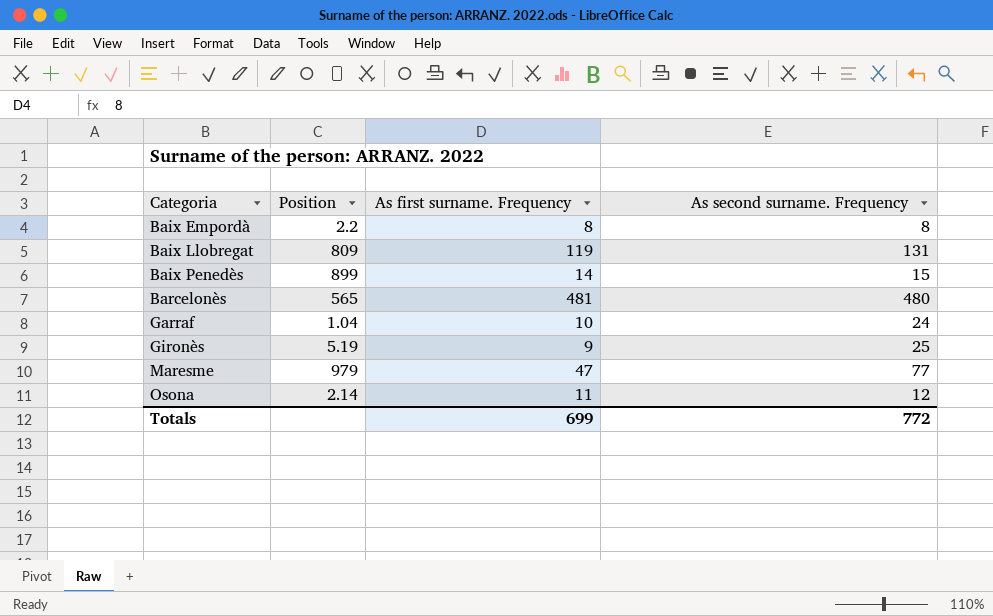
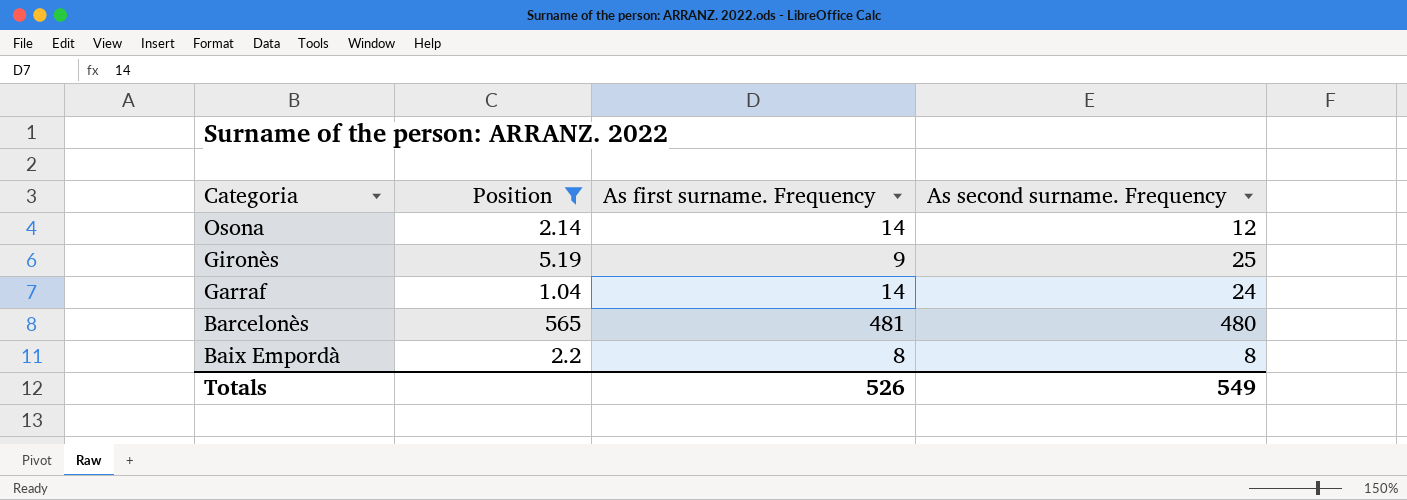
filter: none -> Position <= 565
row order: Categoria ascending -> Categoria descending
Osona | As first surname. Frequency: 11 -> 14
Garraf | As first surname. Frequency: 10 -> 14
Totals | As first surname. Frequency: 699 -> 526
Totals | As second surname. Frequency: 772 -> 549

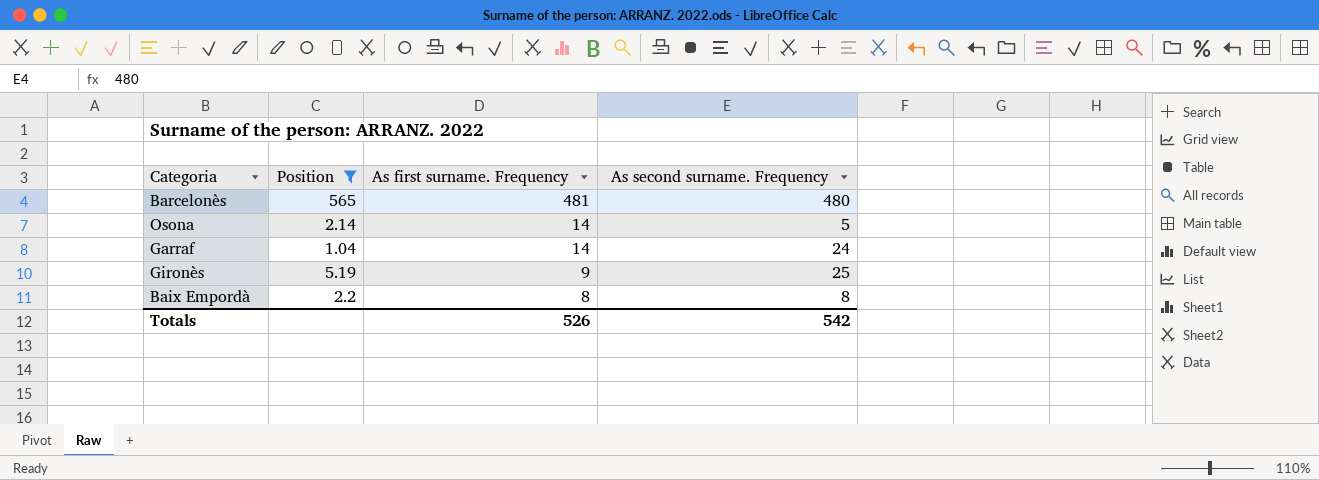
row order: Categoria descending -> As first surname. Frequency descending
Osona | As second surname. Frequency: 12 -> 5
Totals | As second surname. Frequency: 549 -> 542

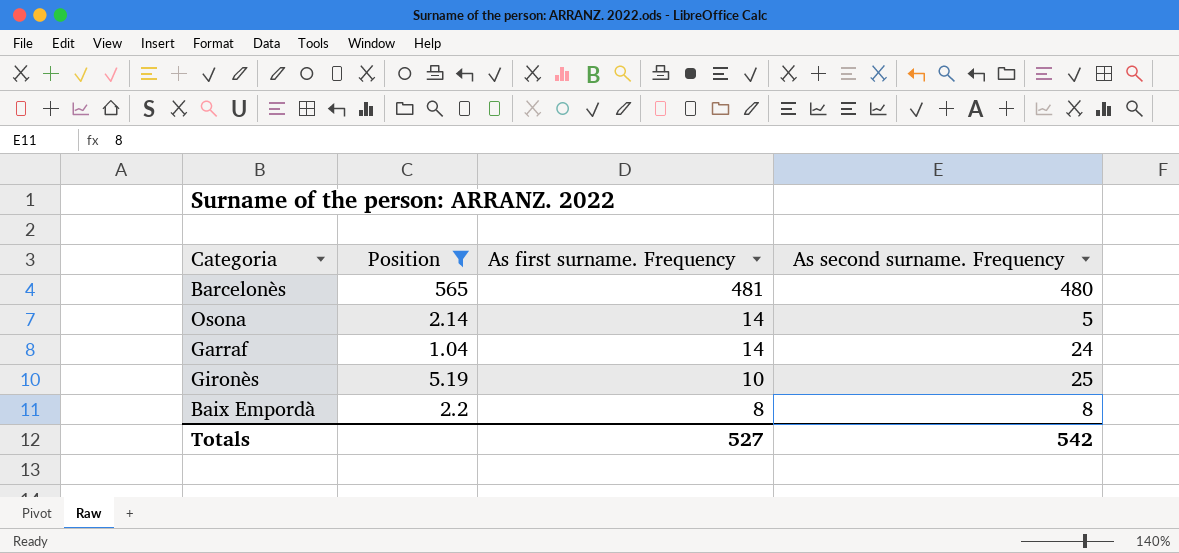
Gironès | As first surname. Frequency: 9 -> 10
Totals | As first surname. Frequency: 526 -> 527

